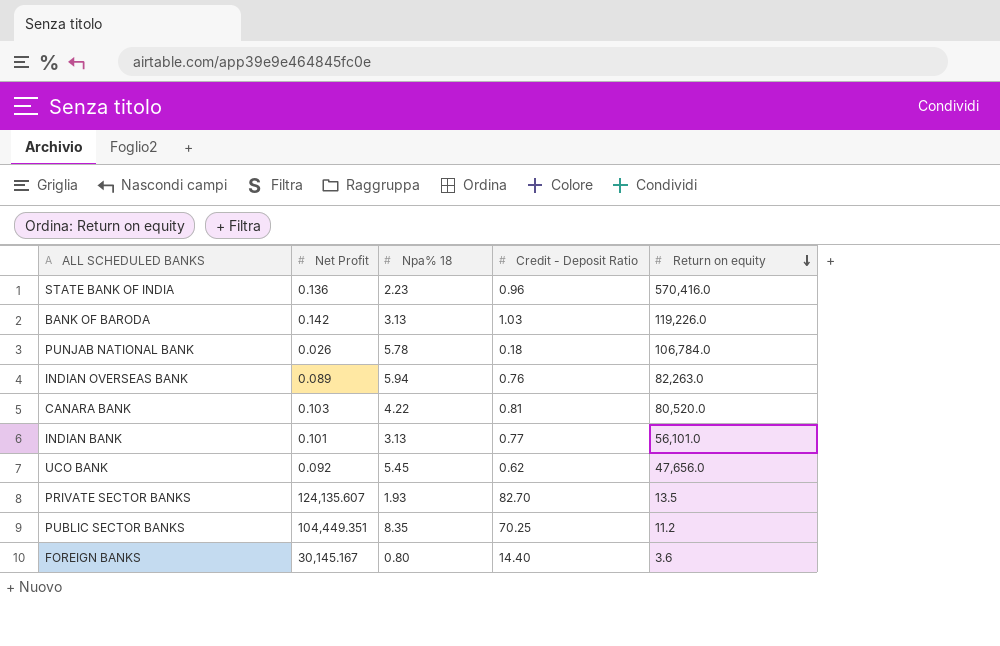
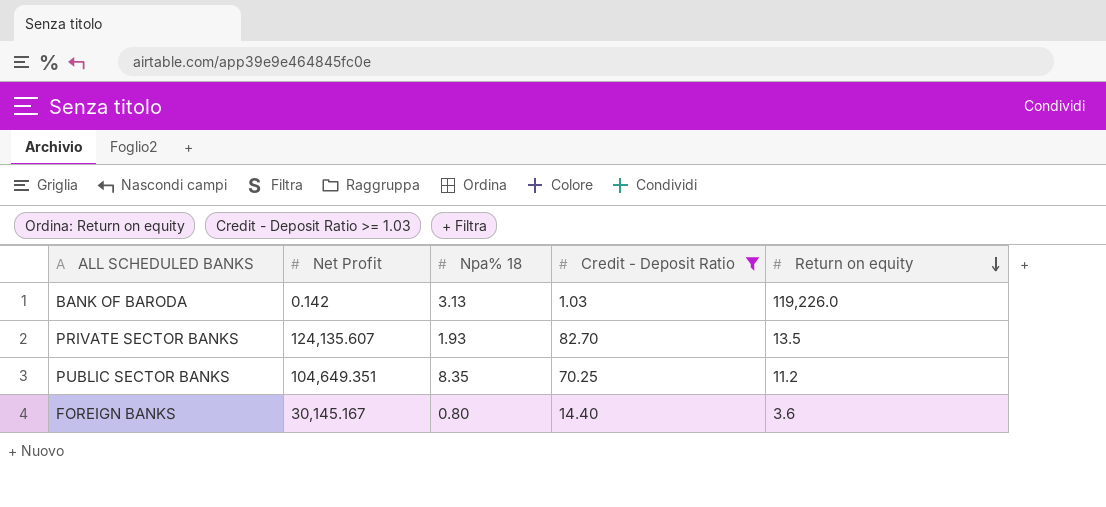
filter: none -> Credit - Deposit Ratio >= 1.03
PUBLIC SECTOR BANKS | Net Profit: 104,449.351 -> 104,649.351

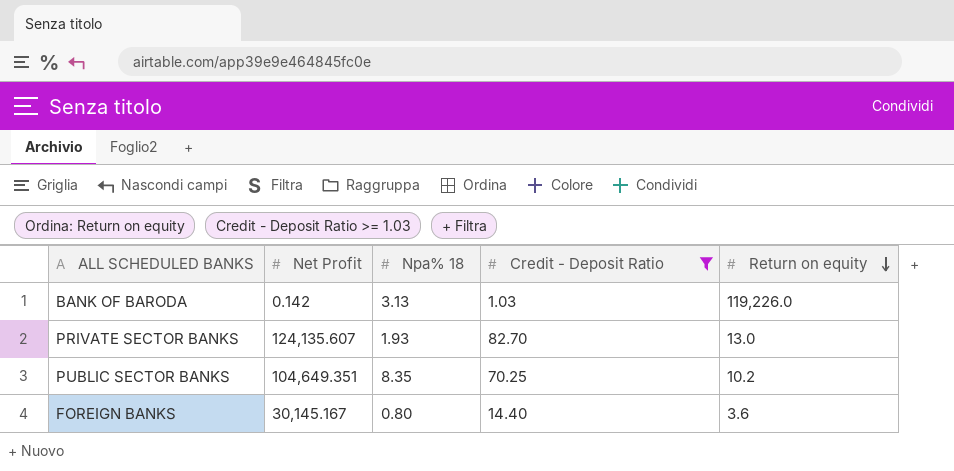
PRIVATE SECTOR BANKS | Return on equity: 13.5 -> 13.0
PUBLIC SECTOR BANKS | Return on equity: 11.2 -> 10.2

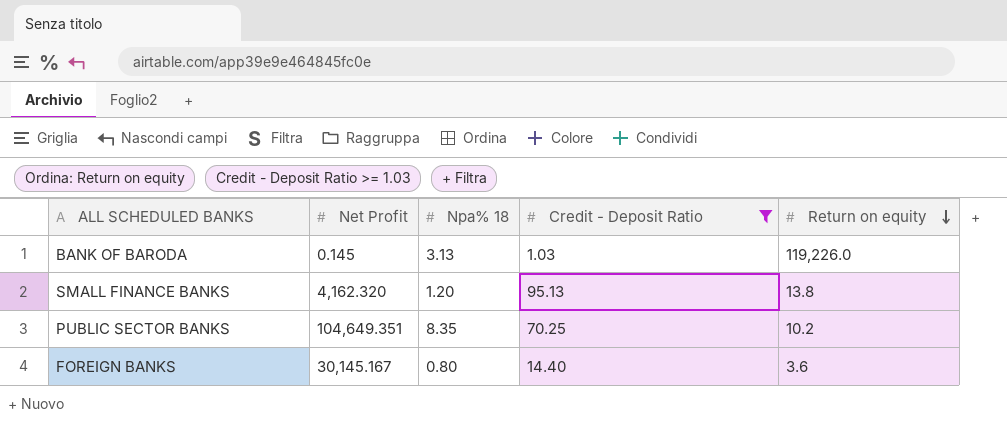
row PRIVATE SECTOR BANKS: 124,135.607 | 1.93 | 82.70 | 13.0 -> none
BANK OF BARODA | Net Profit: 0.142 -> 0.145
row SMALL FINANCE BANKS: none -> 4,162.320 | 1.20 | 95.13 | 13.8

